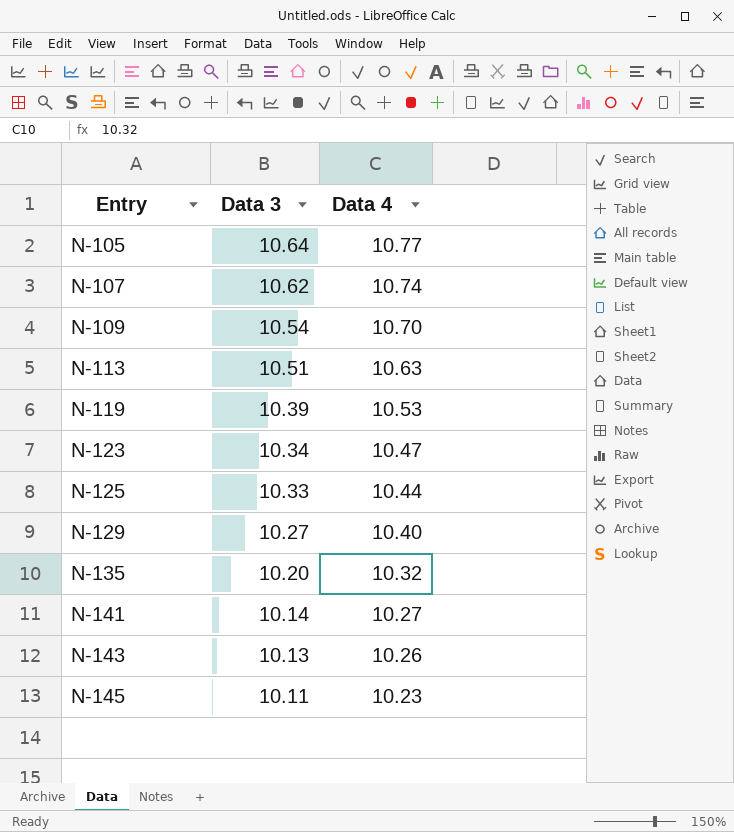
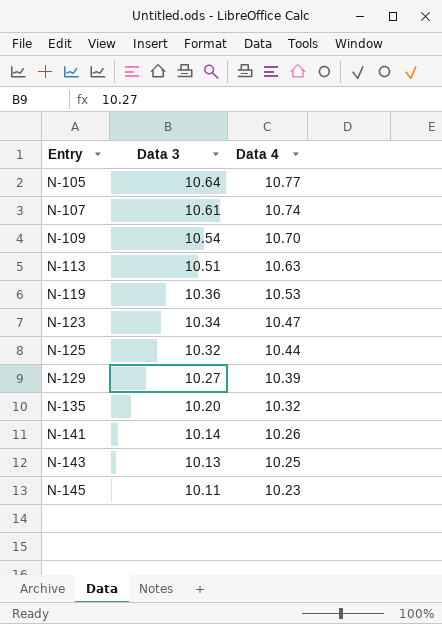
N-107 | Data 3: 10.62 -> 10.61
N-119 | Data 3: 10.39 -> 10.36
N-125 | Data 3: 10.33 -> 10.32
N-129 | Data 4: 10.40 -> 10.39
N-141 | Data 4: 10.27 -> 10.26
N-143 | Data 4: 10.26 -> 10.25

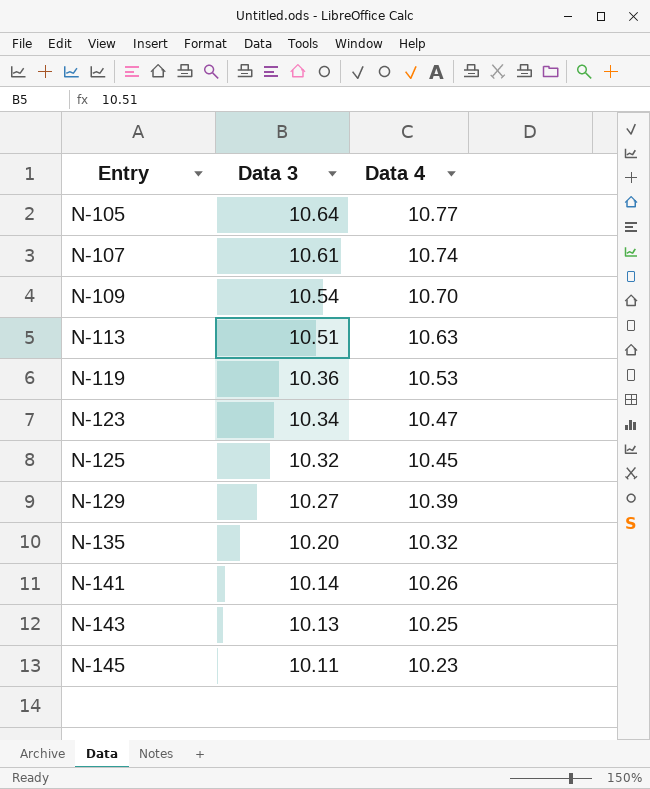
N-125 | Data 4: 10.44 -> 10.45

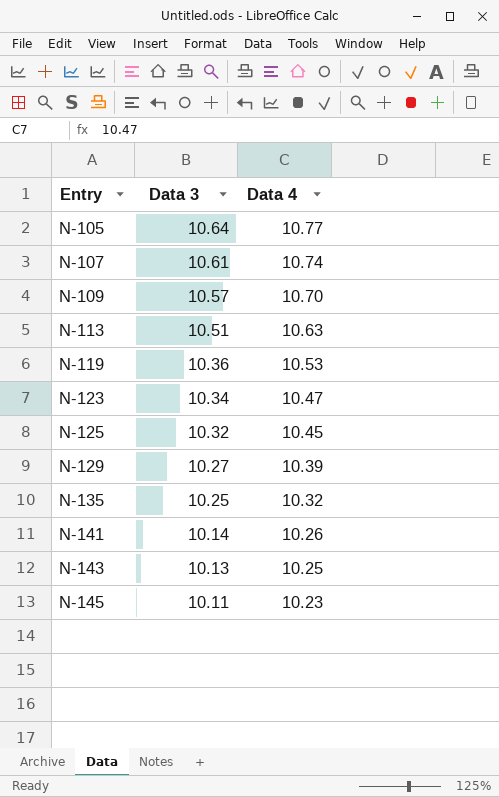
N-109 | Data 3: 10.54 -> 10.57
N-135 | Data 3: 10.20 -> 10.25

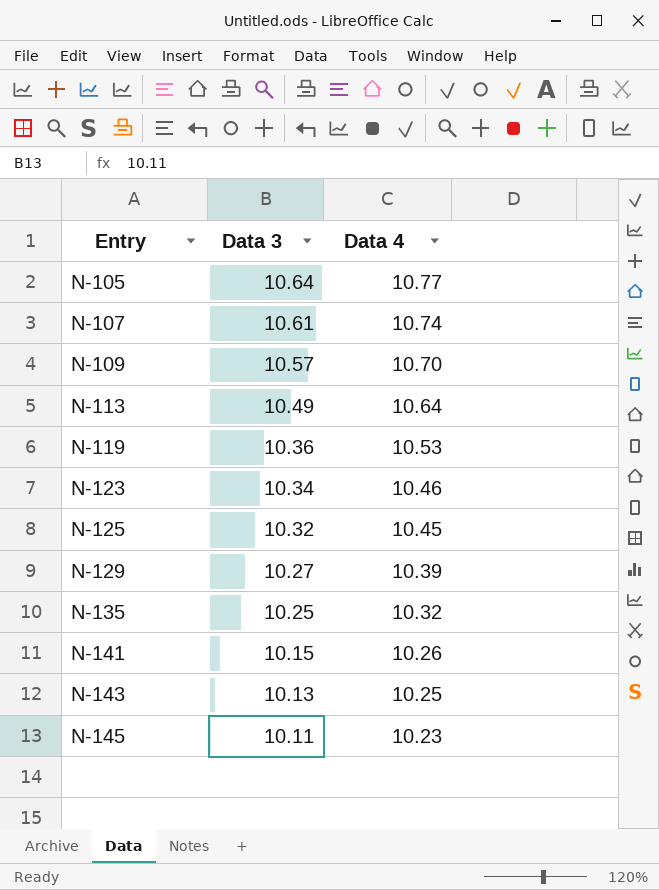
N-113 | Data 3: 10.51 -> 10.49
N-113 | Data 4: 10.63 -> 10.64
N-123 | Data 4: 10.47 -> 10.46
N-141 | Data 3: 10.14 -> 10.15

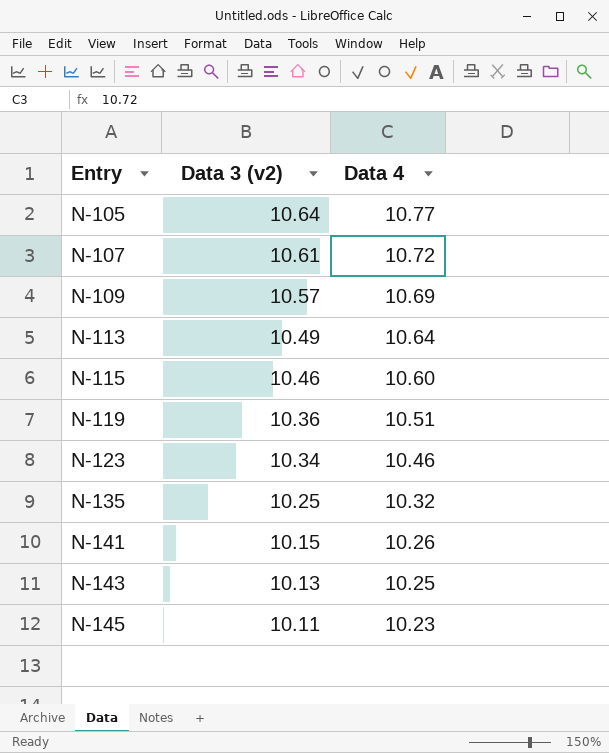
column name: Data 3 -> Data 3 (v2)
row N-125: 10.32 | 10.45 -> none
row N-129: 10.27 | 10.39 -> none
N-107 | Data 4: 10.74 -> 10.72
N-109 | Data 4: 10.70 -> 10.69
row N-115: none -> 10.46 | 10.60
N-119 | Data 4: 10.53 -> 10.51

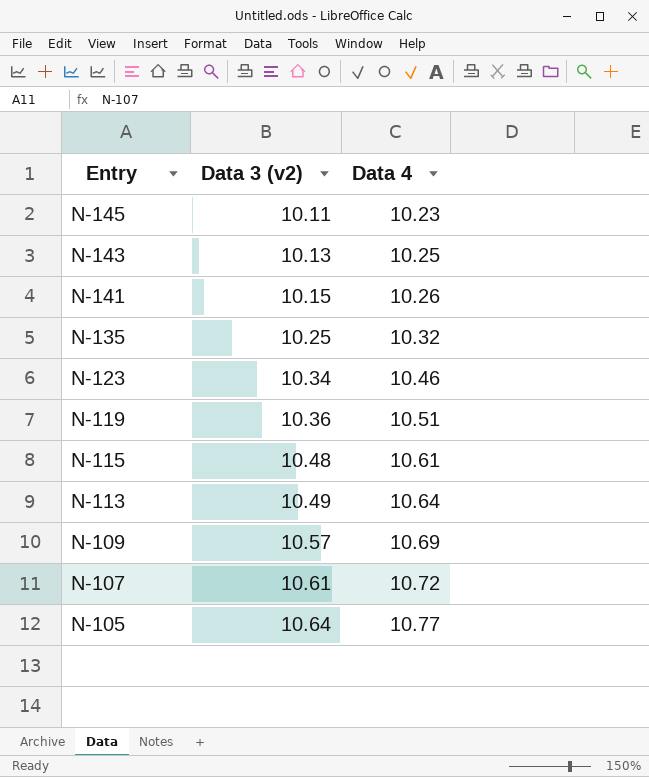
row order: Entry ascending -> Entry descending
N-115 | Data 3 (v2): 10.46 -> 10.48
N-115 | Data 4: 10.60 -> 10.61

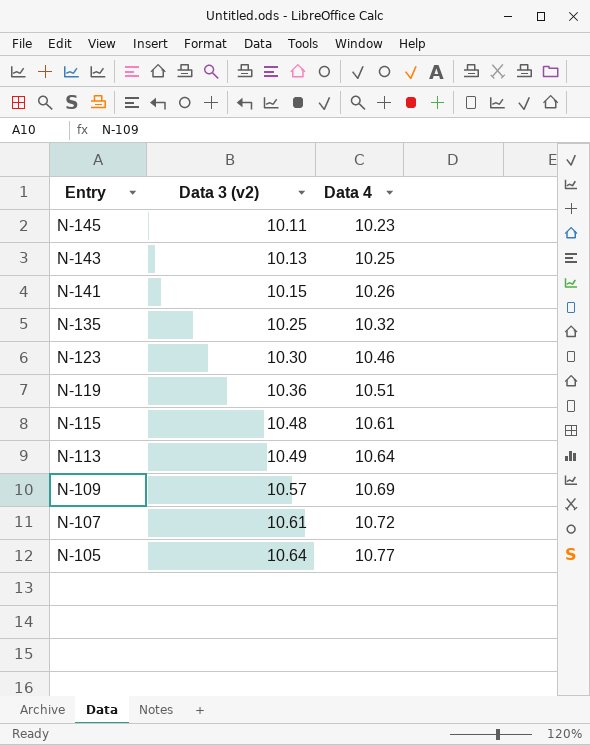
N-123 | Data 3 (v2): 10.34 -> 10.30

